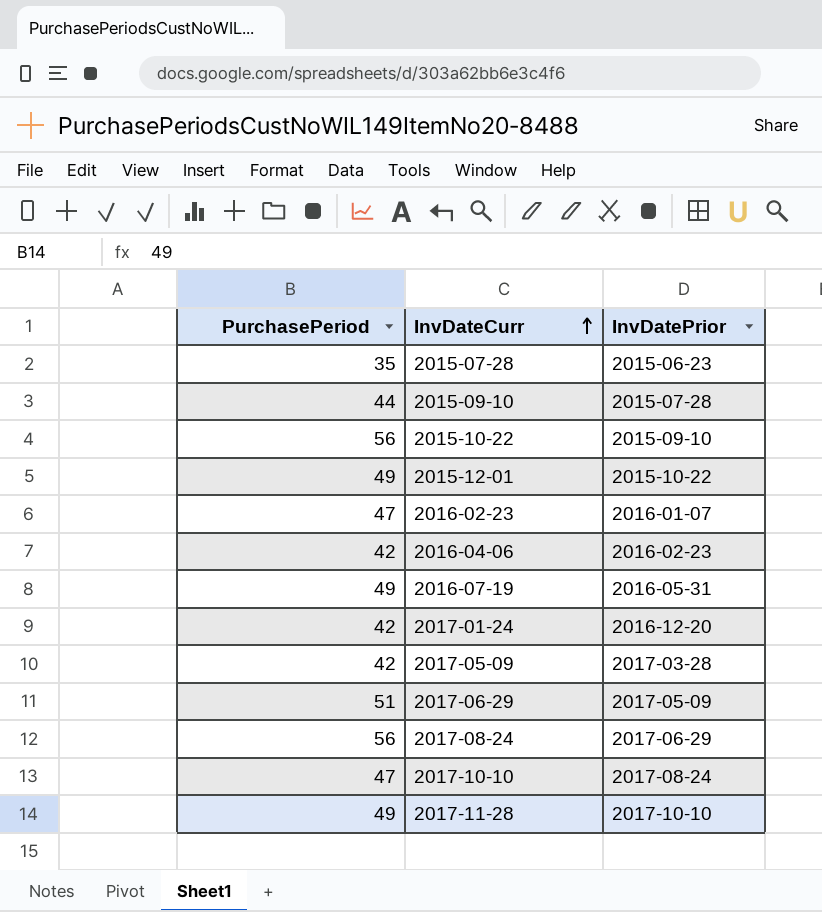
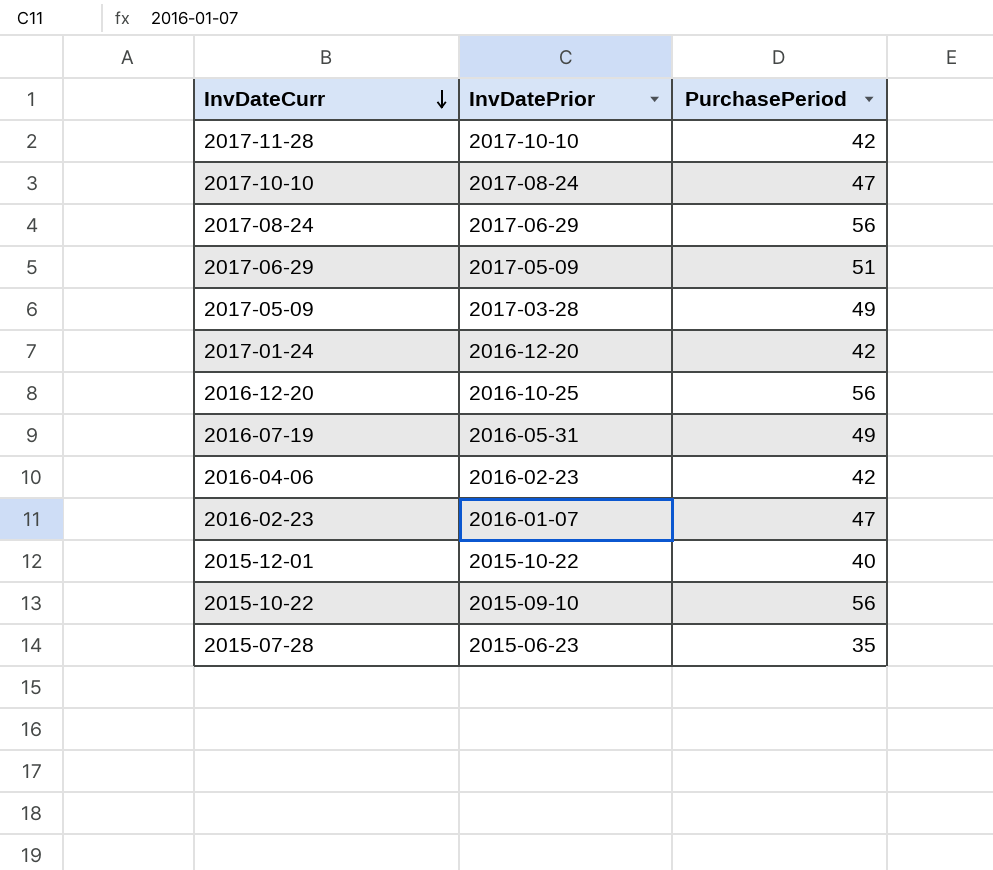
row order: InvDateCurr ascending -> InvDateCurr descending
column PurchasePeriod | position: 1 -> 3
row 2015-09-10: 44 | 2015-07-28 -> none
2017-11-28 | PurchasePeriod: 49 -> 42
2017-05-09 | PurchasePeriod: 42 -> 49
row 2016-12-20: none -> 2016-10-25 | 56
2015-12-01 | PurchasePeriod: 49 -> 40

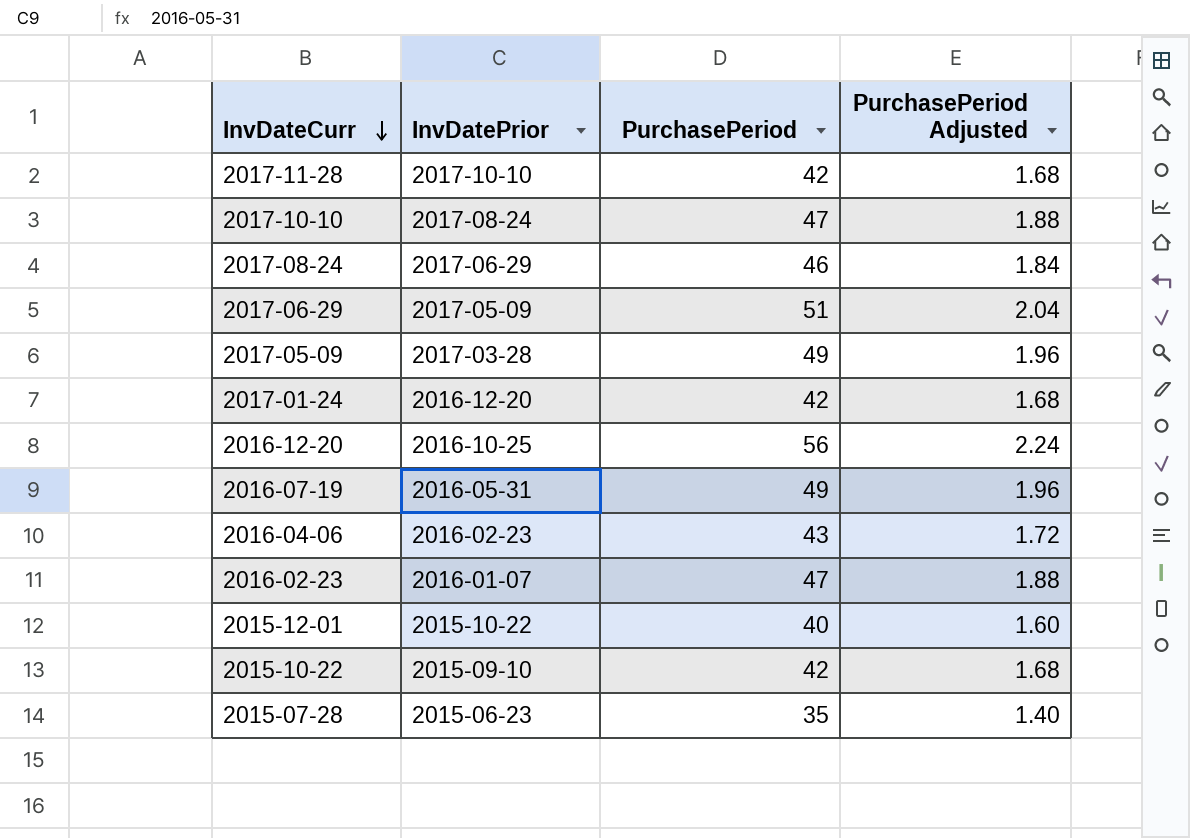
column PurchasePeriod Adjusted | formula: none -> [PurchasePeriod] * 0.04
2017-08-24 | PurchasePeriod: 56 -> 46
2016-04-06 | PurchasePeriod: 42 -> 43
2015-10-22 | PurchasePeriod: 56 -> 42

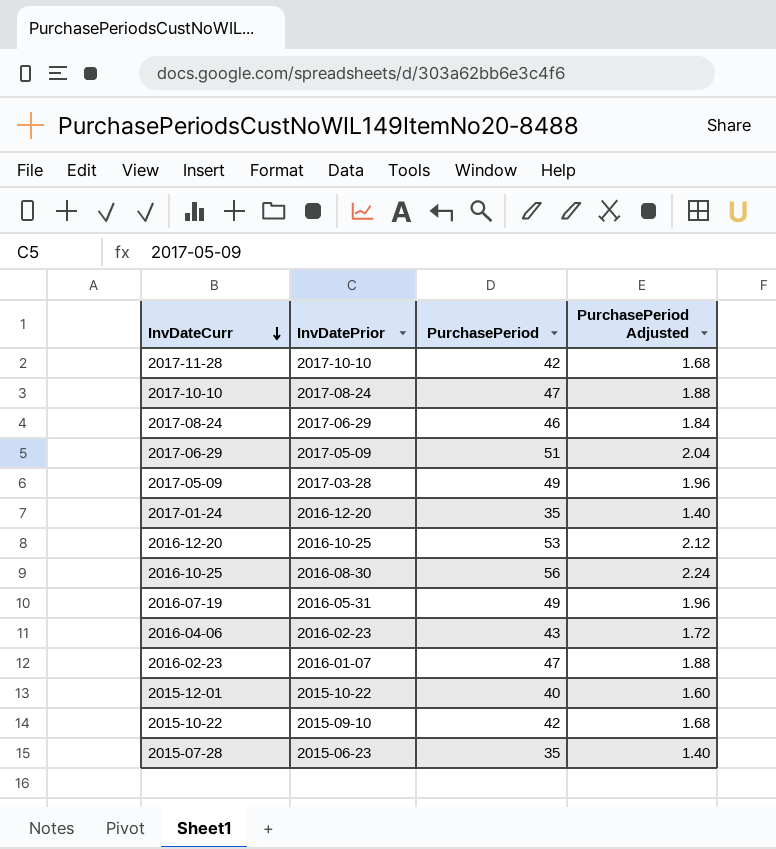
2017-01-24 | PurchasePeriod: 42 -> 35
2017-01-24 | PurchasePeriod Adjusted: 1.68 -> 1.40
2016-12-20 | PurchasePeriod: 56 -> 53
2016-12-20 | PurchasePeriod Adjusted: 2.24 -> 2.12
row 2016-10-25: none -> 2016-08-30 | 56 | 2.24

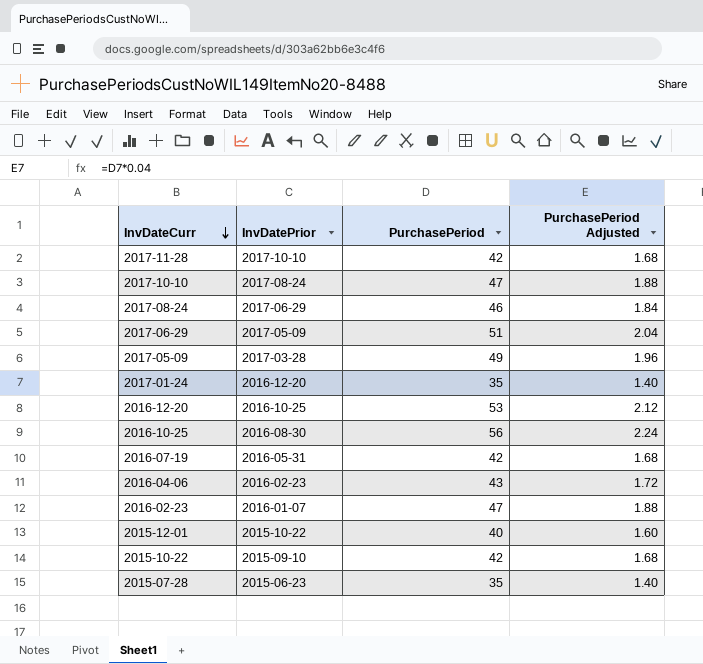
2016-07-19 | PurchasePeriod: 49 -> 42
2016-07-19 | PurchasePeriod Adjusted: 1.96 -> 1.68

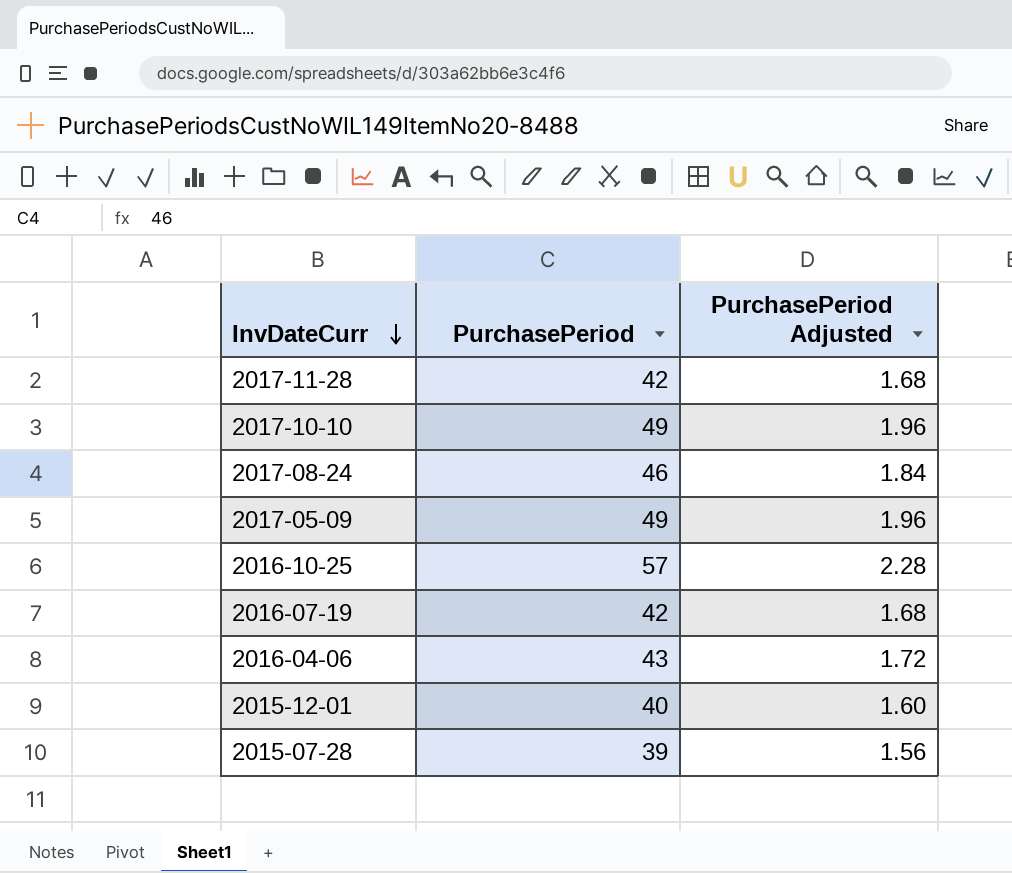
column InvDatePrior | position: 2 -> none
row 2017-06-29: 2017-05-09 | 51 | 2.04 -> none
row 2017-01-24: 2016-12-20 | 35 | 1.40 -> none
row 2016-12-20: 2016-10-25 | 53 | 2.12 -> none
row 2016-02-23: 2016-01-07 | 47 | 1.88 -> none
row 2015-10-22: 2015-09-10 | 42 | 1.68 -> none
2017-10-10 | PurchasePeriod: 47 -> 49
2017-10-10 | PurchasePeriod Adjusted: 1.88 -> 1.96
2016-10-25 | PurchasePeriod: 56 -> 57
2016-10-25 | PurchasePeriod Adjusted: 2.24 -> 2.28
2015-07-28 | PurchasePeriod: 35 -> 39
2015-07-28 | PurchasePeriod Adjusted: 1.40 -> 1.56

